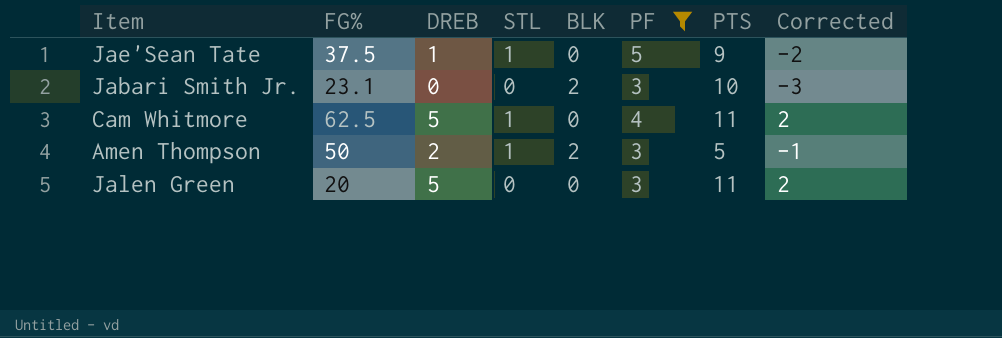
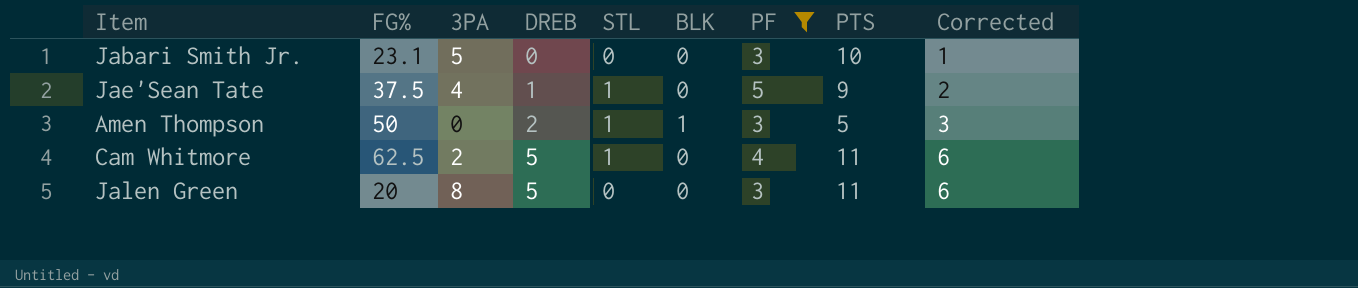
row order: none -> DREB ascending
column 3PA | position: none -> 3
column Corrected | formula: [DREB] - 3 -> [DREB] + 1
Jabari Smith Jr. | BLK: 2 -> 0
Amen Thompson | BLK: 2 -> 1

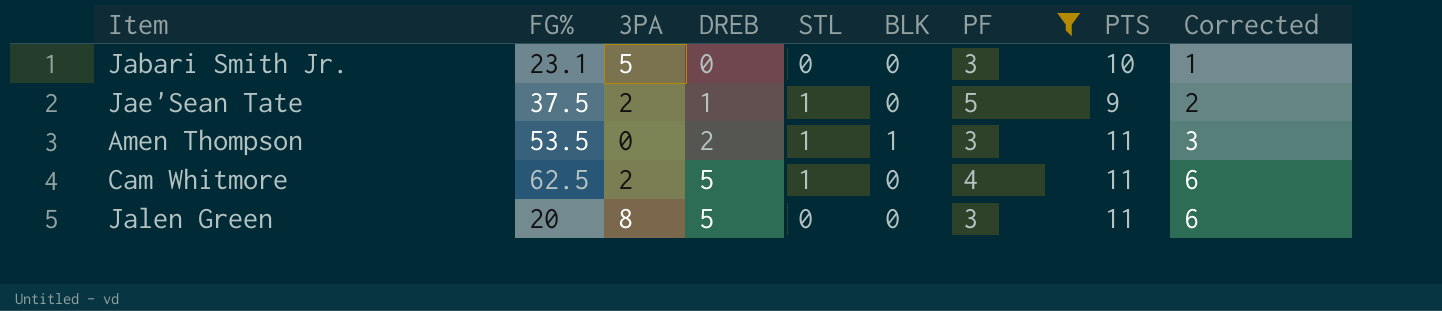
Jae'Sean Tate | 3PA: 4 -> 2
Amen Thompson | FG%: 50 -> 53.5
Amen Thompson | PTS: 5 -> 11

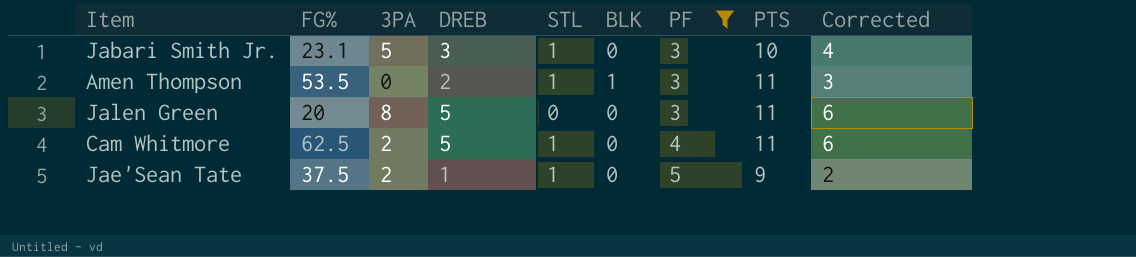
row order: DREB ascending -> PF ascending
Jabari Smith Jr. | DREB: 0 -> 3
Jabari Smith Jr. | STL: 0 -> 1
Jabari Smith Jr. | Corrected: 1 -> 4

